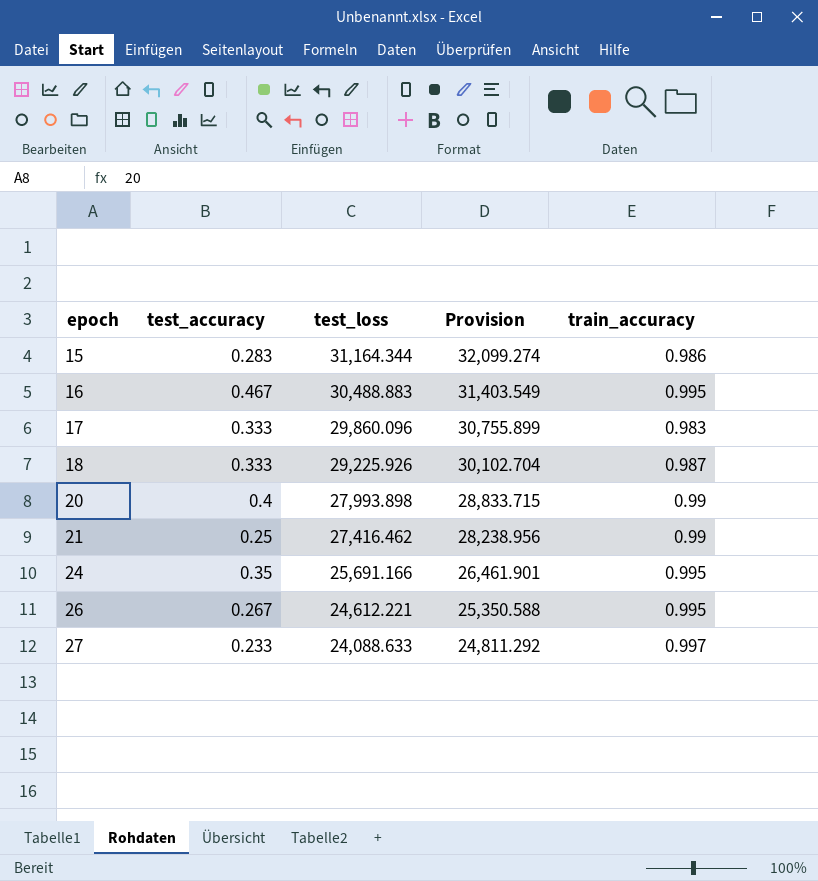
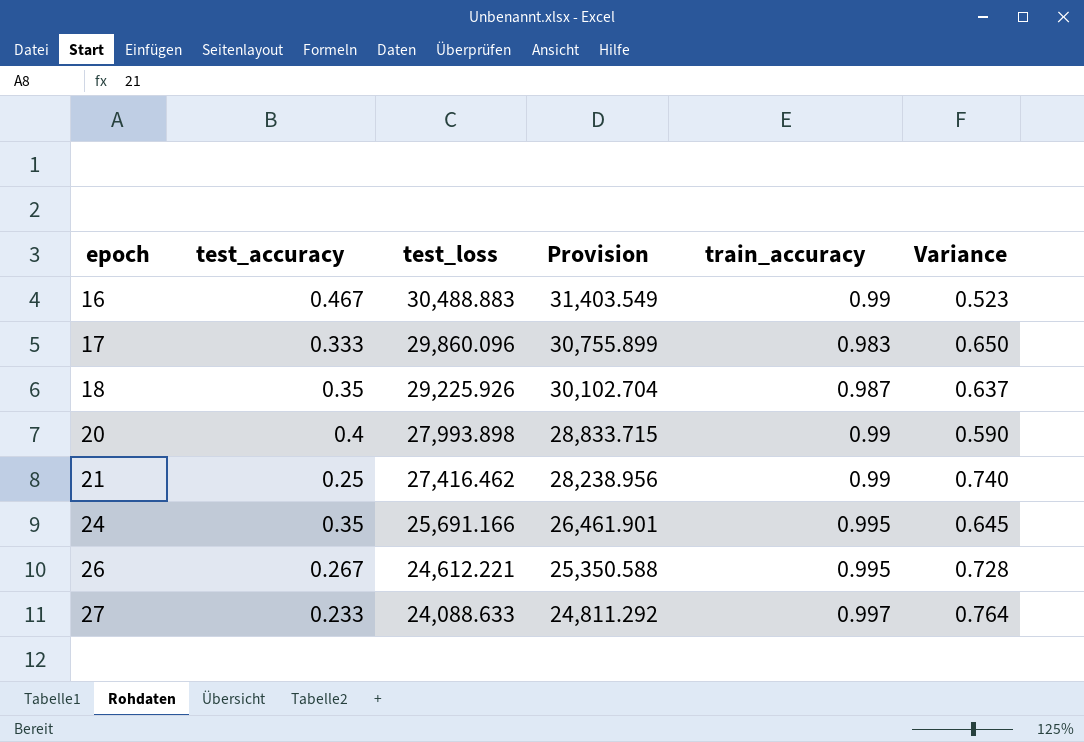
column Variance | formula: none -> [train_accuracy] - [test_accuracy]
row 15: 0.283 | 31,164.344 | 32,099.274 | 0.986 -> none
16 | train_accuracy: 0.995 -> 0.99
18 | test_accuracy: 0.333 -> 0.35

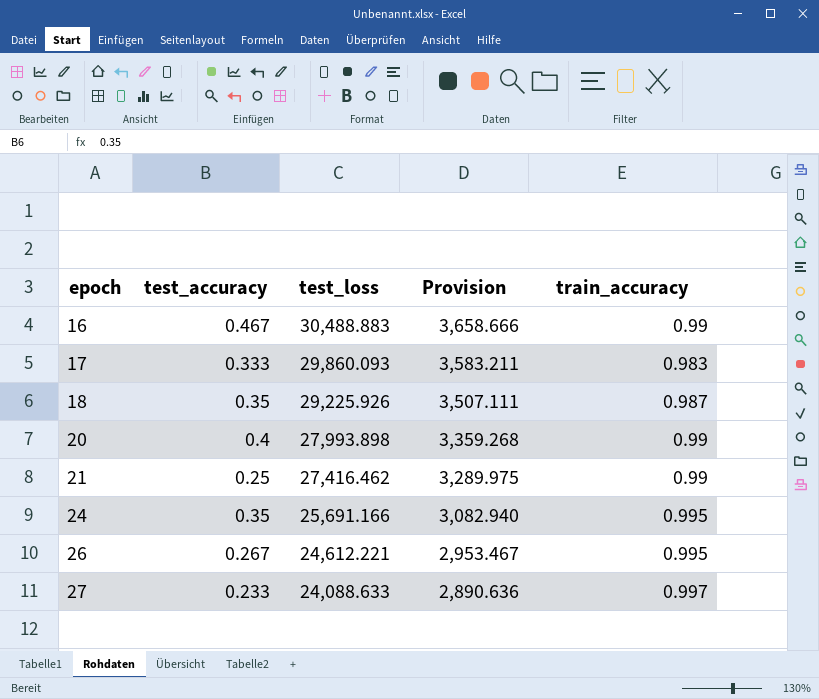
column Variance | formula: [train_accuracy] - [test_accuracy] -> none
column Provision | formula: [test_loss] * 1.03 -> [test_loss] * 0.12
17 | test_loss: 29,860.096 -> 29,860.093

